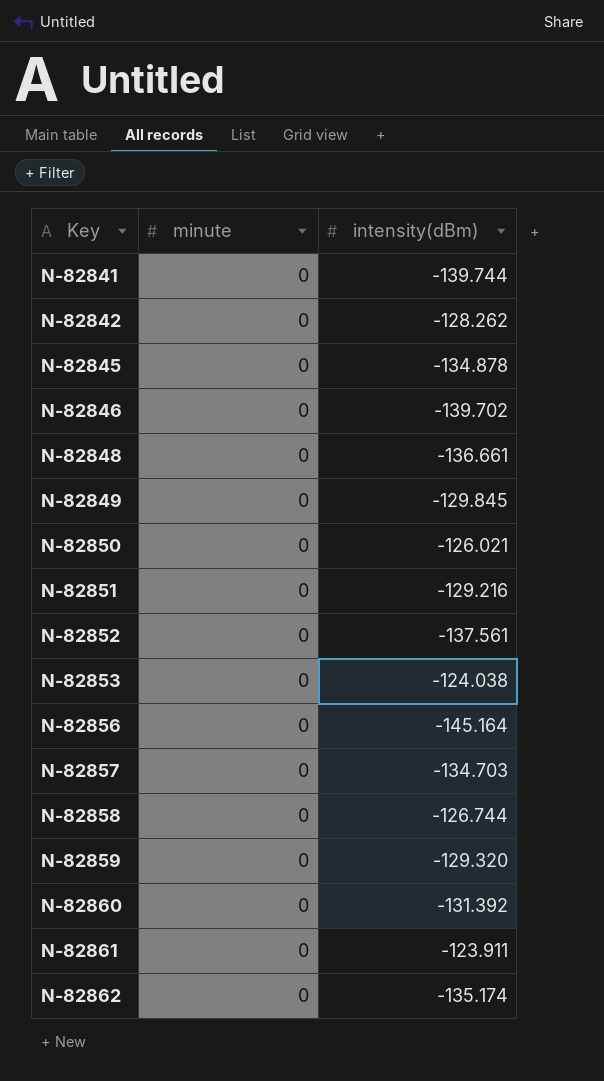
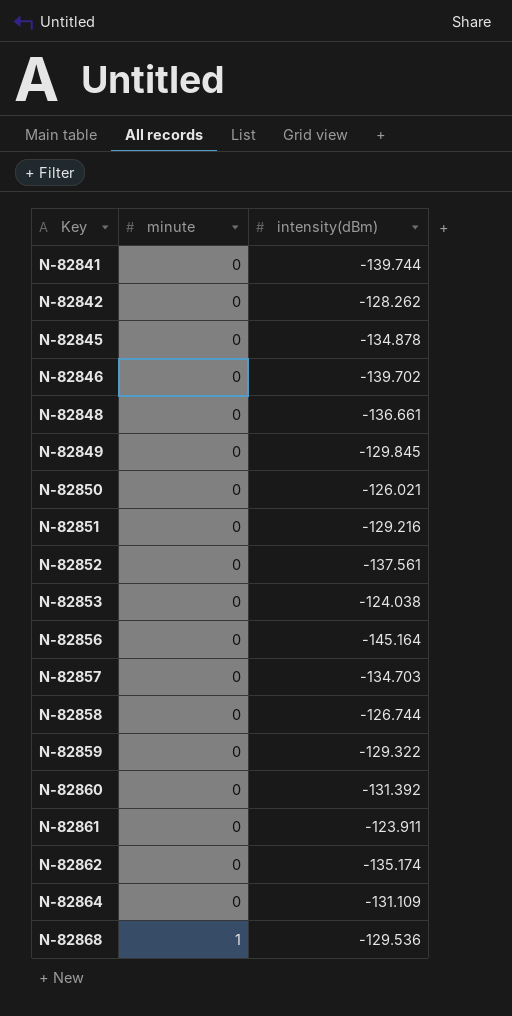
N-82859 | intensity(dBm): -129.320 -> -129.322
row N-82864: none -> 0 | -131.109
row N-82868: none -> 1 | -129.536

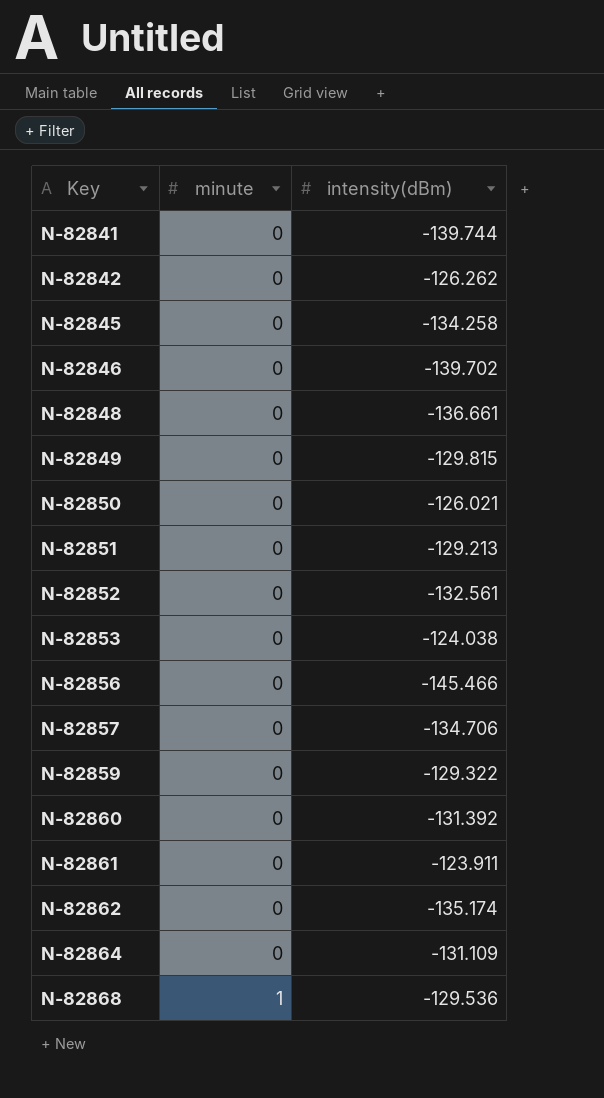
row N-82858: 0 | -126.744 -> none
N-82842 | intensity(dBm): -128.262 -> -126.262
N-82845 | intensity(dBm): -134.878 -> -134.258
N-82849 | intensity(dBm): -129.845 -> -129.815
N-82851 | intensity(dBm): -129.216 -> -129.213
N-82852 | intensity(dBm): -137.561 -> -132.561
N-82856 | intensity(dBm): -145.164 -> -145.466
N-82857 | intensity(dBm): -134.703 -> -134.706

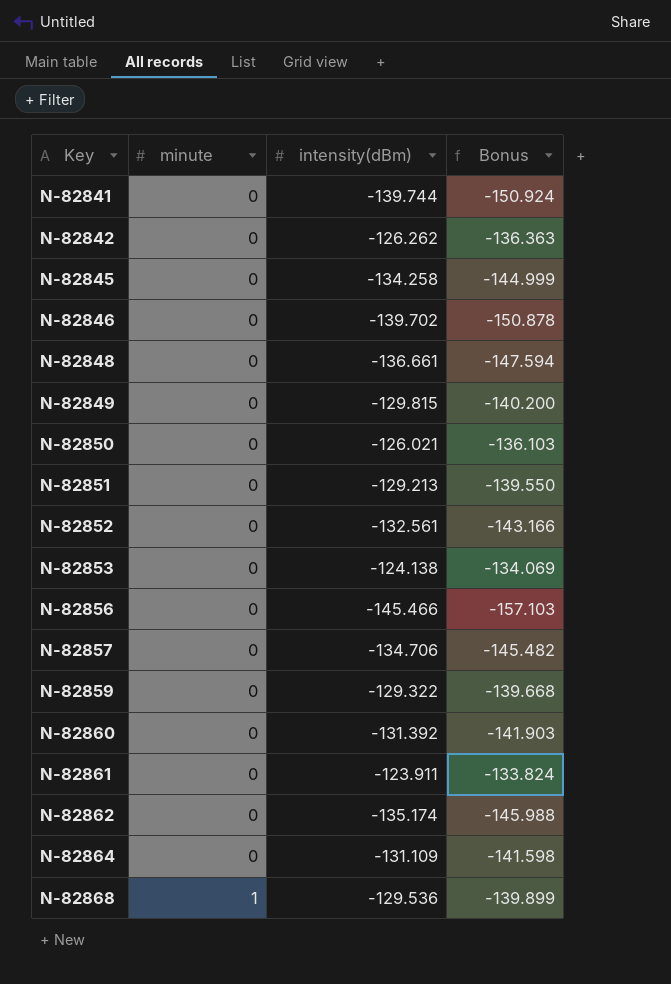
column Bonus | formula: none -> [intensity(dBm)] * 1.08
N-82853 | intensity(dBm): -124.038 -> -124.138

